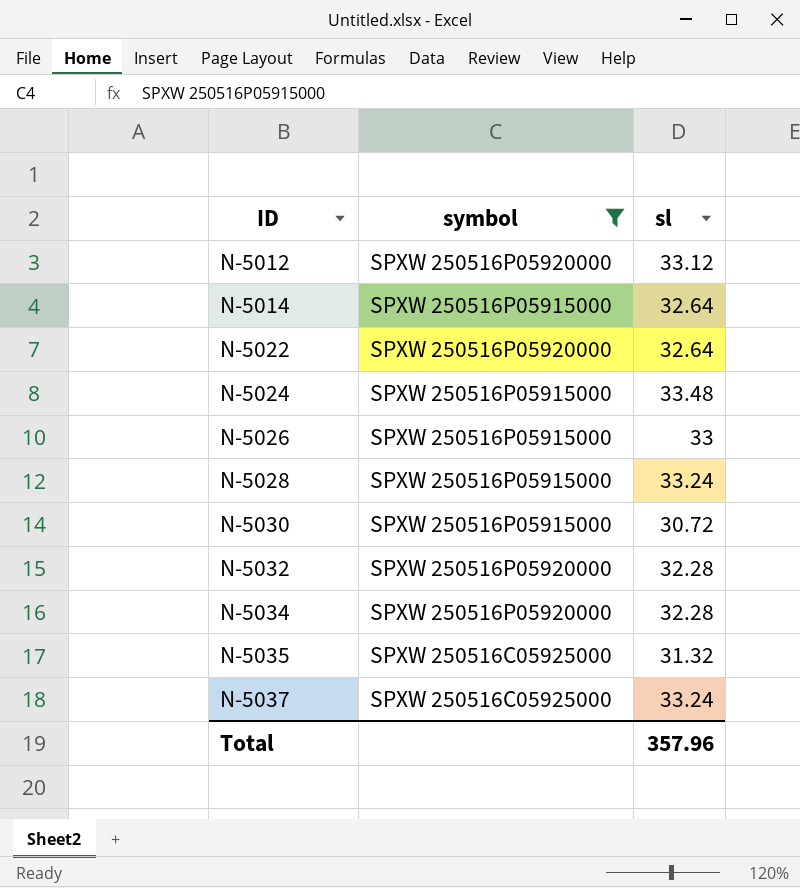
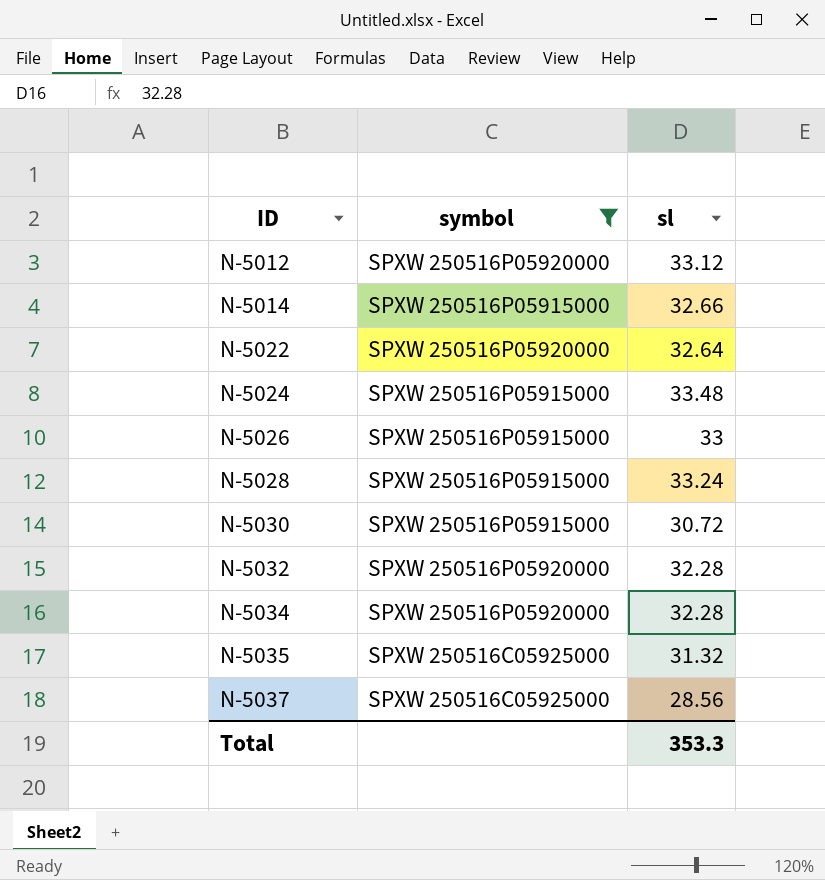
N-5014 | sl: 32.64 -> 32.66
N-5037 | sl: 33.24 -> 28.56
Total | sl: 357.96 -> 353.3

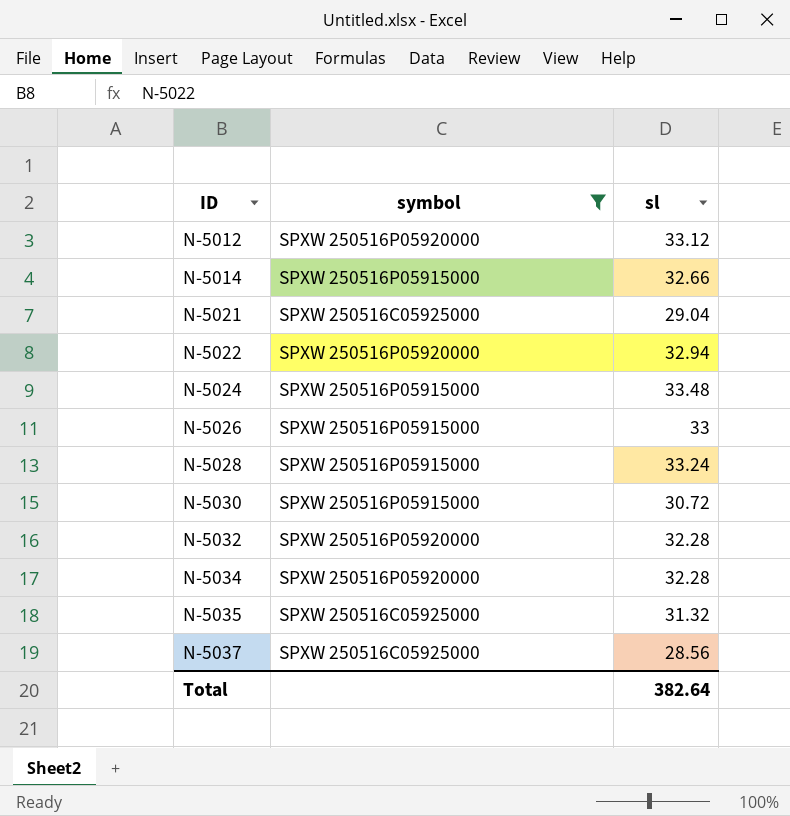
row N-5021: none -> SPXW 250516C05925000 | 29.04
N-5022 | sl: 32.64 -> 32.94
Total | sl: 353.3 -> 382.64

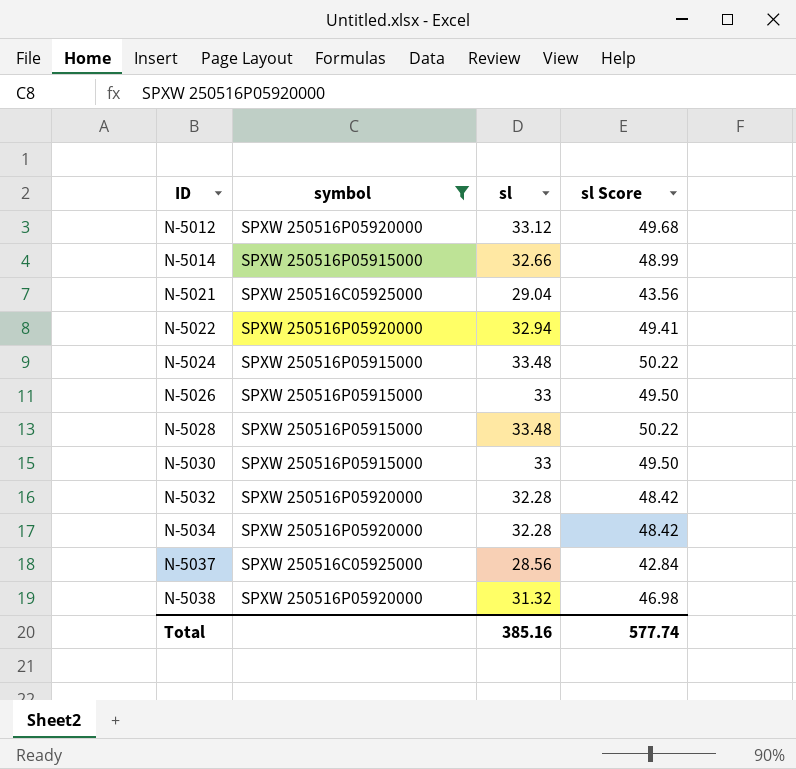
column sl Score | formula: none -> [sl] * 1.5
row N-5035: SPXW 250516C05925000 | 31.32 -> none
N-5028 | sl: 33.24 -> 33.48
N-5030 | sl: 30.72 -> 33
row N-5038: none -> SPXW 250516P05920000 | 31.32 | 46.98
Total | sl: 382.64 -> 385.16

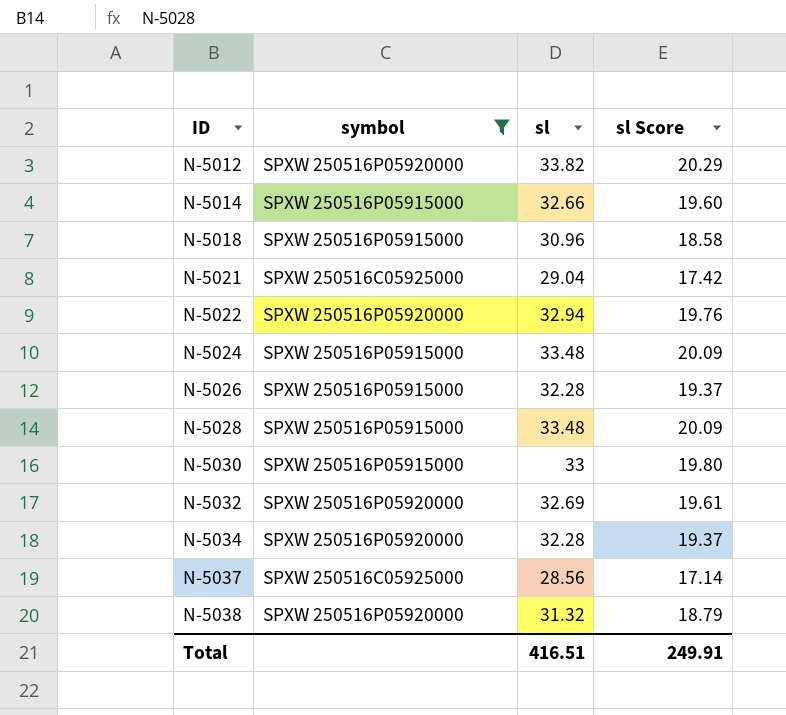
column sl Score | formula: [sl] * 1.5 -> [sl] * 0.6
N-5012 | sl: 33.12 -> 33.82
row N-5018: none -> SPXW 250516P05915000 | 30.96 | 18.58
N-5026 | sl: 33 -> 32.28
N-5032 | sl: 32.28 -> 32.69
Total | sl: 385.16 -> 416.51
Total | sl Score: 577.74 -> 249.91

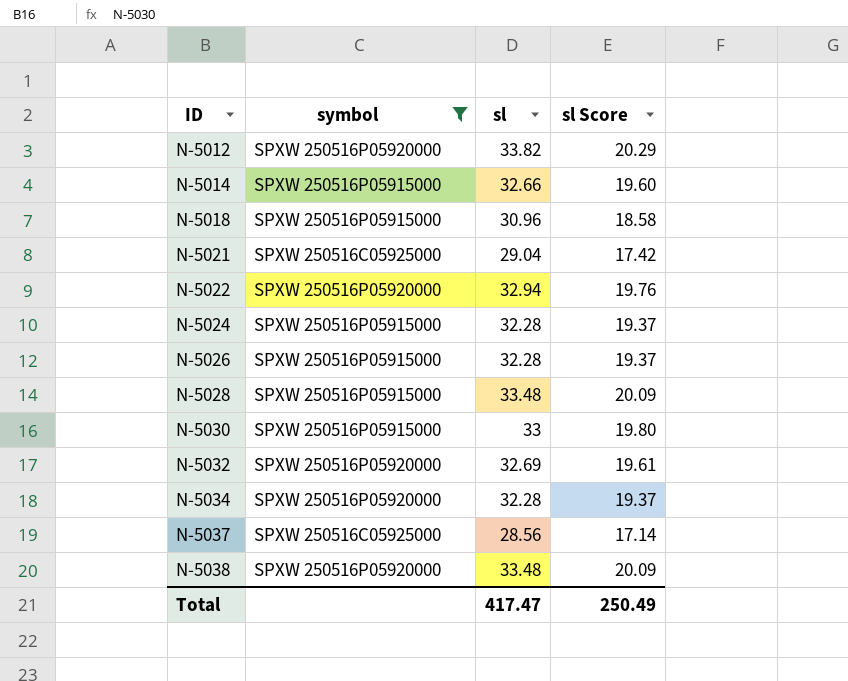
N-5024 | sl: 33.48 -> 32.28
N-5024 | sl Score: 20.09 -> 19.37
N-5038 | sl: 31.32 -> 33.48
N-5038 | sl Score: 18.79 -> 20.09
Total | sl: 416.51 -> 417.47
Total | sl Score: 249.91 -> 250.49

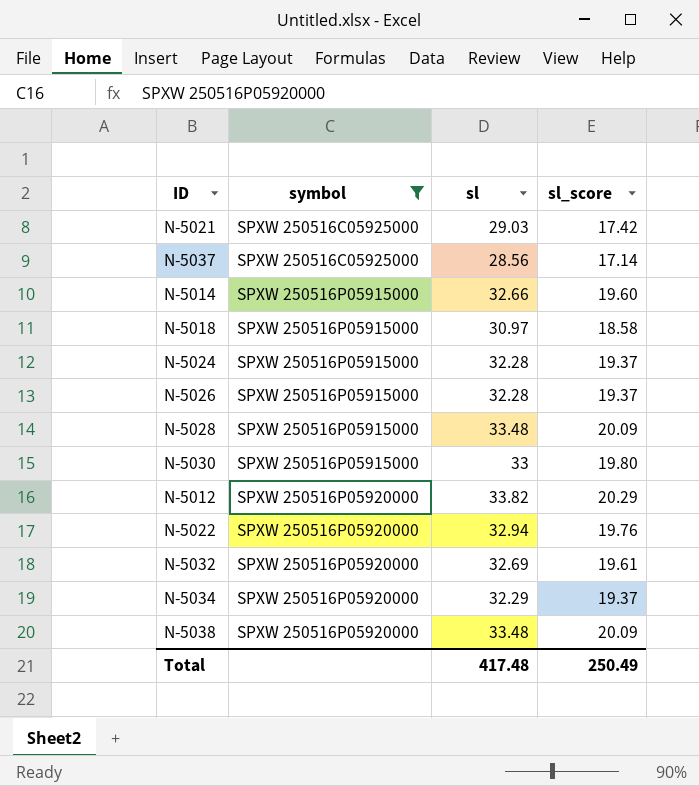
row order: ID ascending -> symbol ascending
column name: sl Score -> sl_score
N-5021 | sl: 29.04 -> 29.03
N-5018 | sl: 30.96 -> 30.97
N-5034 | sl: 32.28 -> 32.29
Total | sl: 417.47 -> 417.48

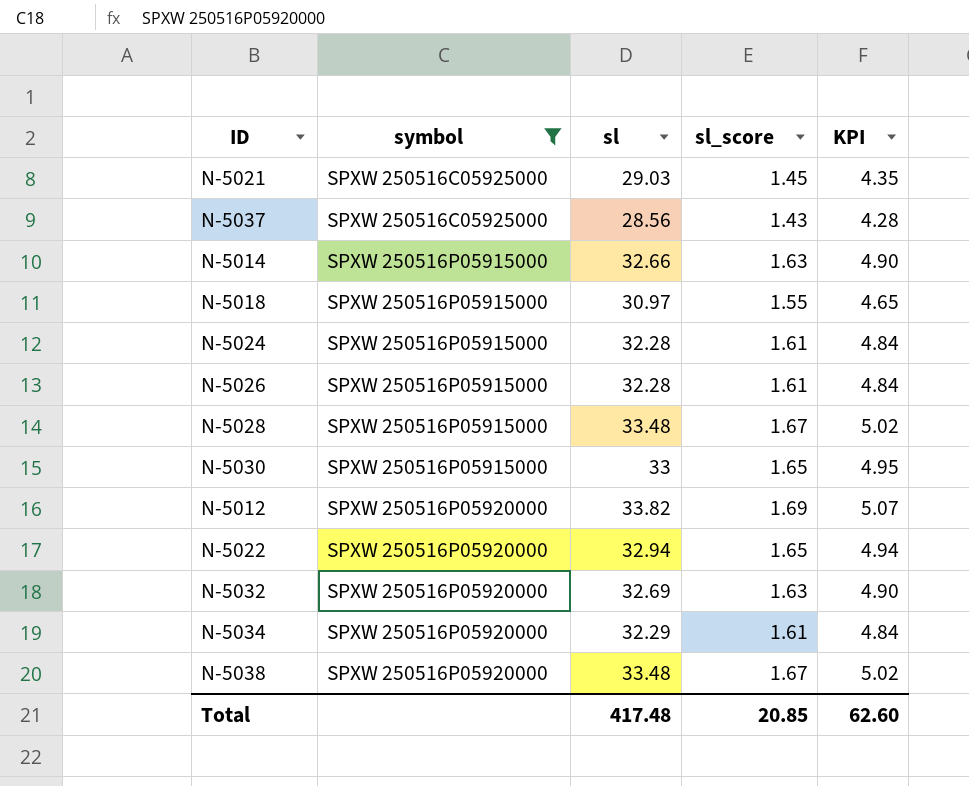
column sl_score | formula: [sl] * 0.6 -> [sl] * 0.05
column KPI | formula: none -> [sl] * 0.15
Total | sl_score: 250.49 -> 20.85

